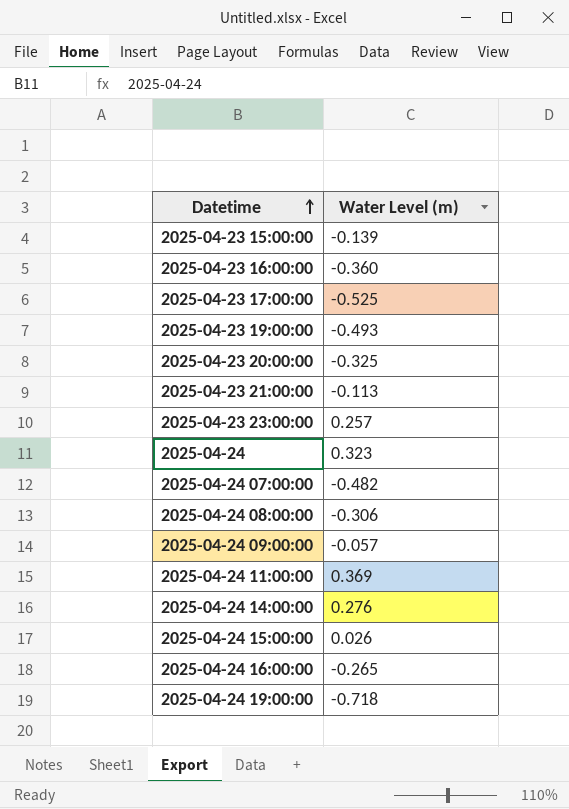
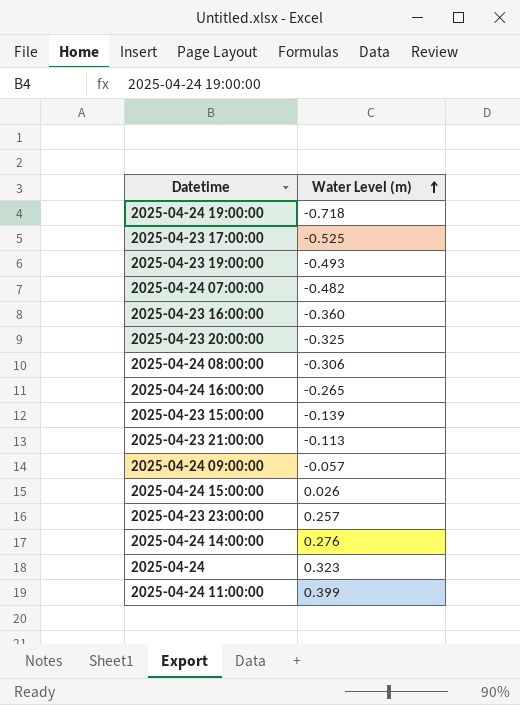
row order: Datetime ascending -> Water Level (m) ascending
2025-04-24 11:00:00 | Water Level (m): 0.369 -> 0.399

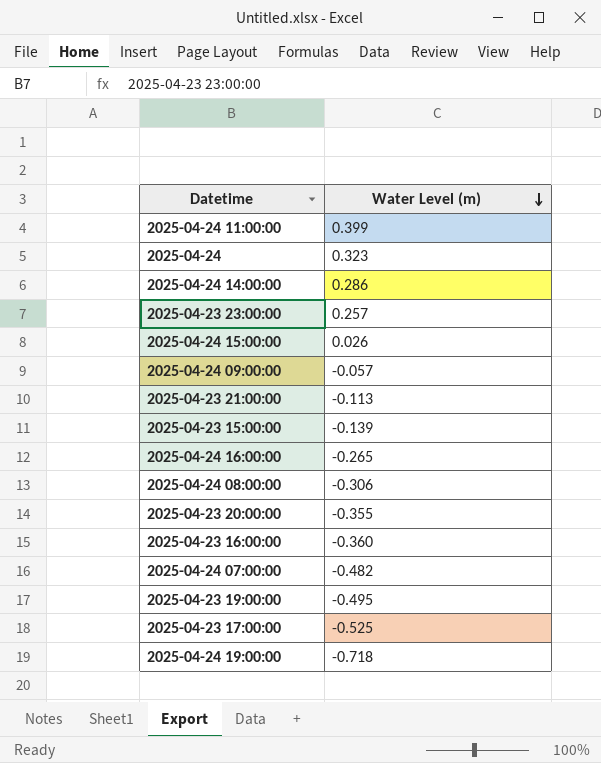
row order: Water Level (m) ascending -> Water Level (m) descending
2025-04-24 14:00:00 | Water Level (m): 0.276 -> 0.286
2025-04-23 20:00:00 | Water Level (m): -0.325 -> -0.355
2025-04-23 19:00:00 | Water Level (m): -0.493 -> -0.495

